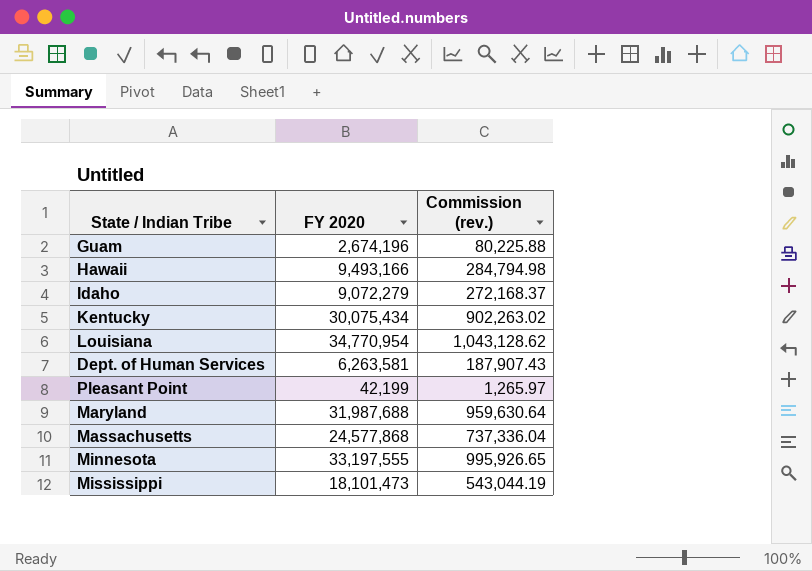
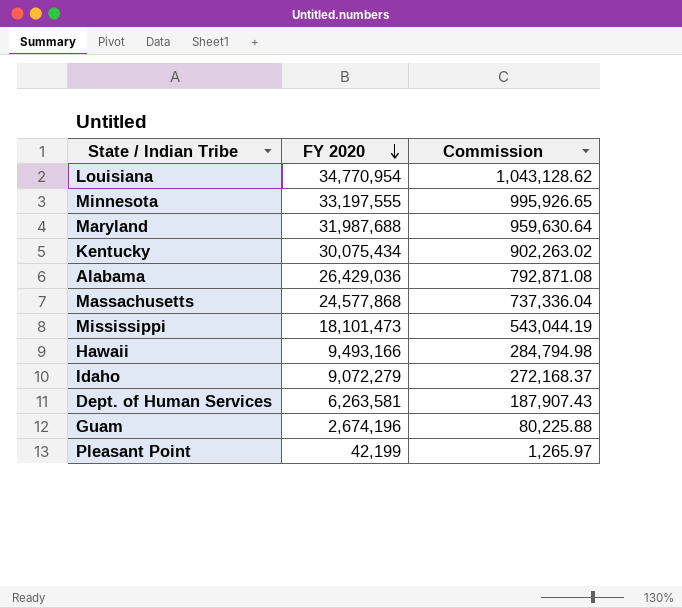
row order: none -> FY 2020 descending
column name: Commission (rev.) -> Commission
row Alabama: none -> 26,429,036 | 792,871.08

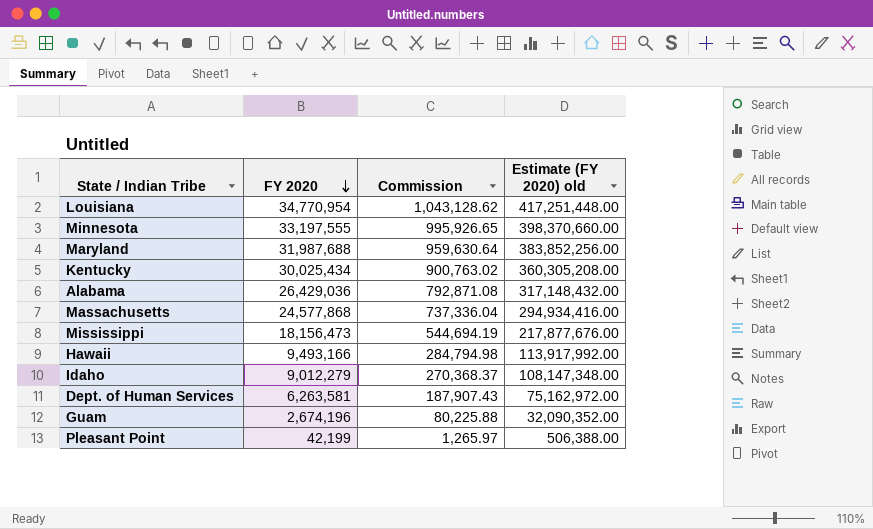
column Estimate (FY 2020) old | formula: none -> [FY 2020] * 12
Kentucky | FY 2020: 30,075,434 -> 30,025,434
Kentucky | Commission: 902,263.02 -> 900,763.02
Mississippi | FY 2020: 18,101,473 -> 18,156,473
Mississippi | Commission: 543,044.19 -> 544,694.19
Idaho | FY 2020: 9,072,279 -> 9,012,279
Idaho | Commission: 272,168.37 -> 270,368.37

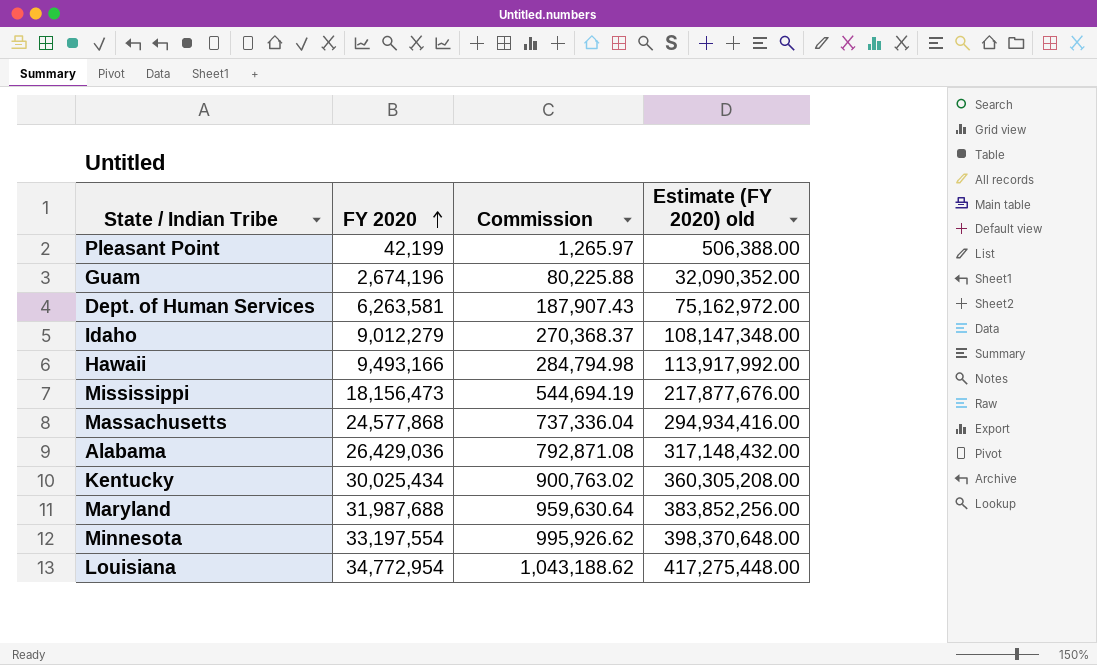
row order: FY 2020 descending -> FY 2020 ascending
Minnesota | FY 2020: 33,197,555 -> 33,197,554
Minnesota | Commission: 995,926.65 -> 995,926.62
Minnesota | Estimate (FY 2020) old: 398,370,660.00 -> 398,370,648.00
Louisiana | FY 2020: 34,770,954 -> 34,772,954
Louisiana | Commission: 1,043,128.62 -> 1,043,188.62
Louisiana | Estimate (FY 2020) old: 417,251,448.00 -> 417,275,448.00

